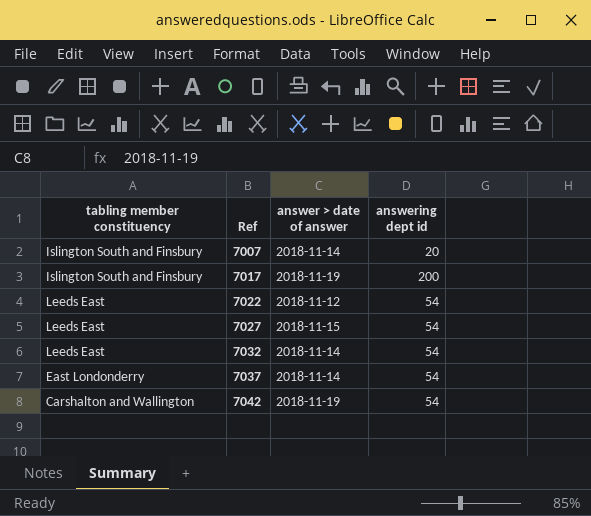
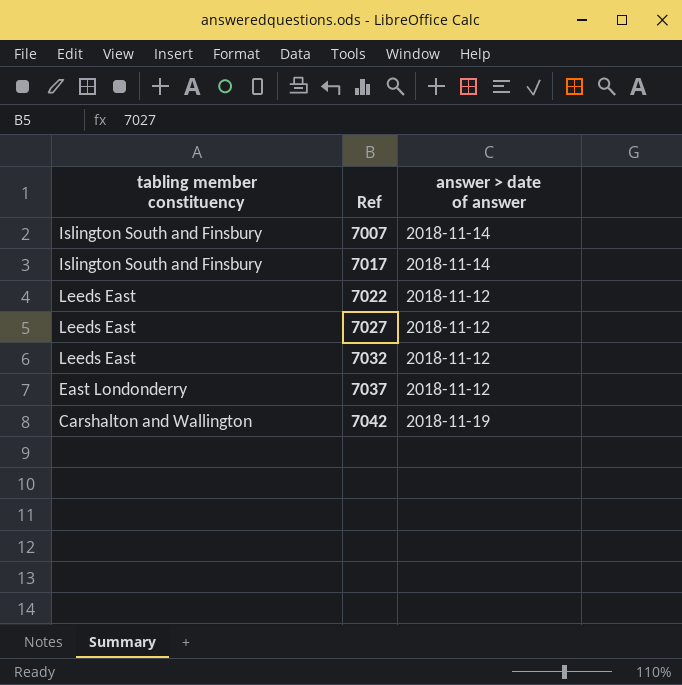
column answering dept id | position: 4 -> none
7017 | answer > date of answer: 2018-11-19 -> 2018-11-14
7027 | answer > date of answer: 2018-11-15 -> 2018-11-12
7032 | answer > date of answer: 2018-11-14 -> 2018-11-12
7037 | answer > date of answer: 2018-11-14 -> 2018-11-12

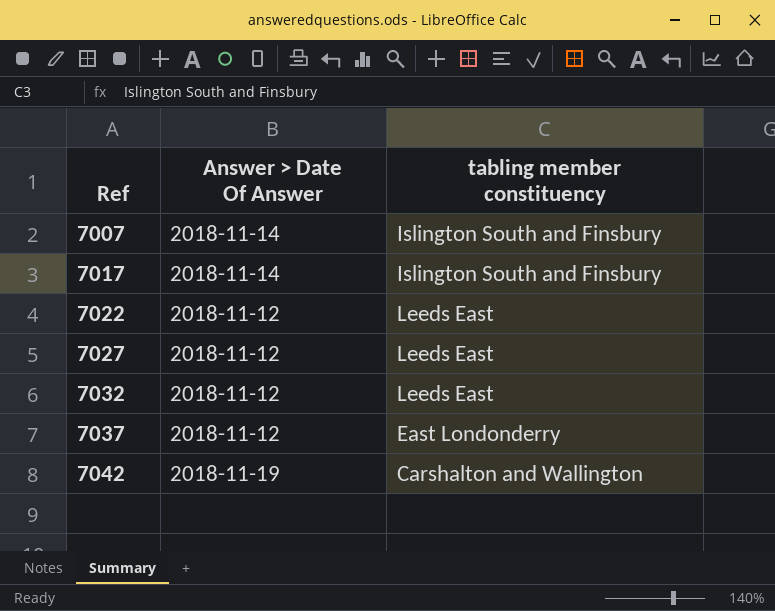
column name: answer > date of answer -> Answer > Date Of Answer
column tabling member constituency | position: 1 -> 3

